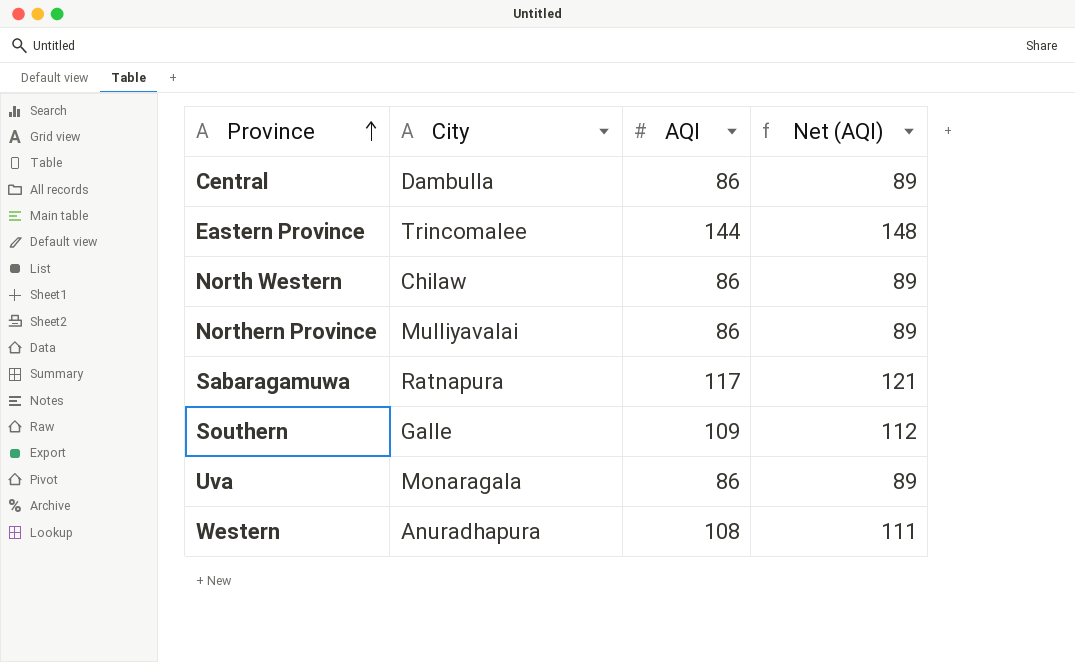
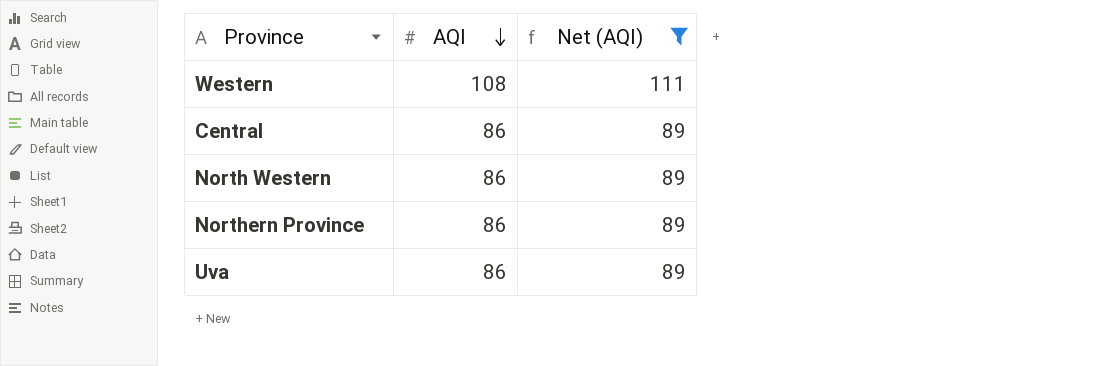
filter: none -> Net (AQI) <= 111
row order: Province ascending -> AQI descending
column City | position: 2 -> none

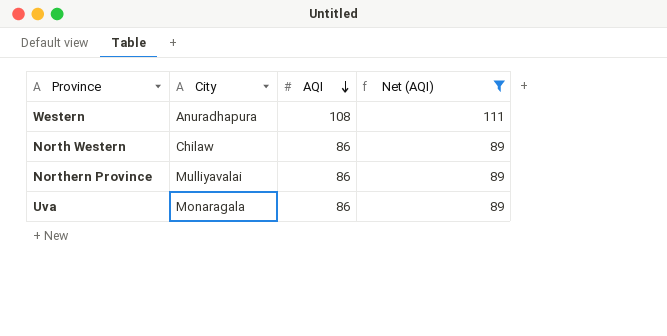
column City | position: none -> 2
row Central: 86 | 89 -> none

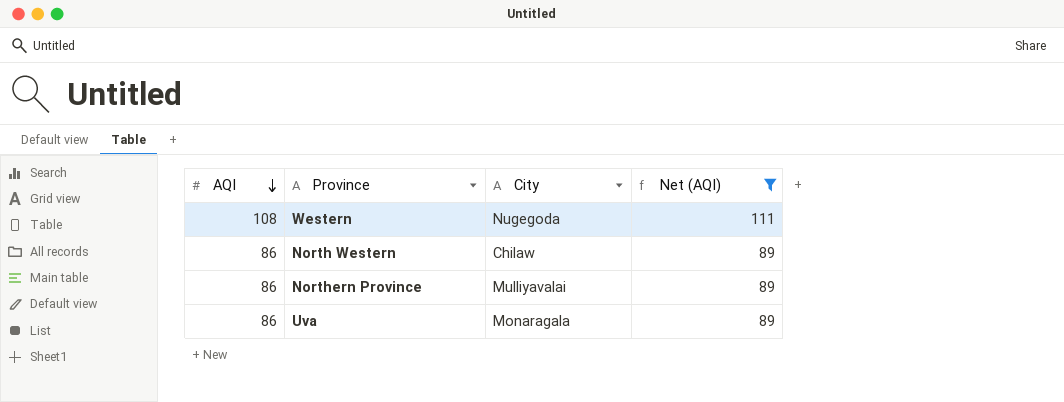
column AQI | position: 3 -> 1
Western | City: Anuradhapura -> Nugegoda

